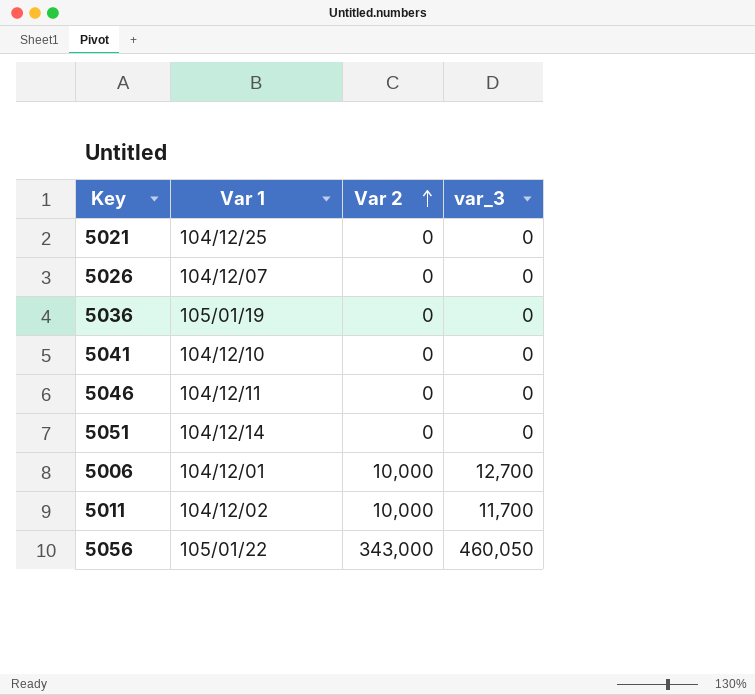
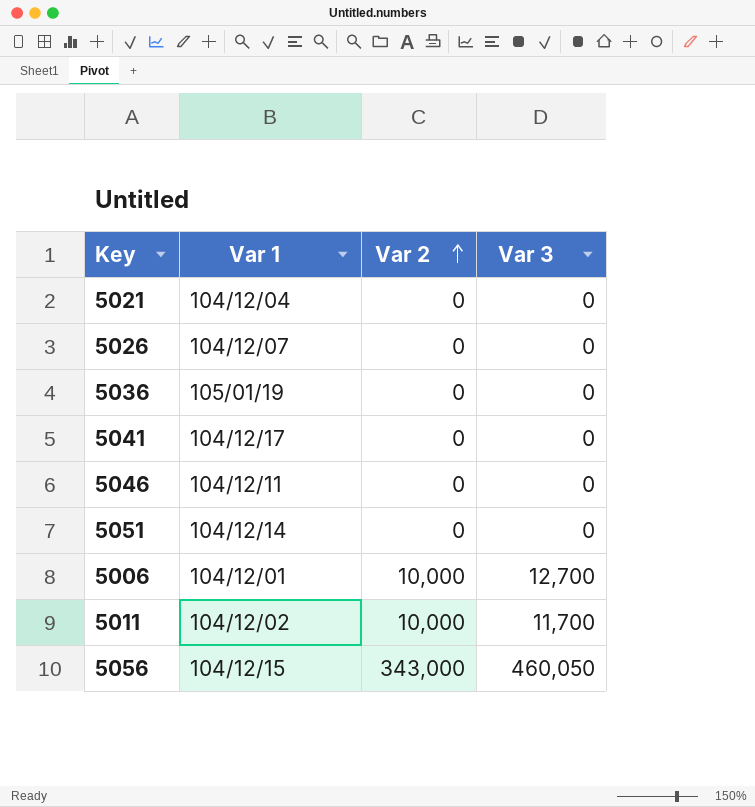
column name: var_3 -> Var 3
5021 | Var 1: 104/12/25 -> 104/12/04
5041 | Var 1: 104/12/10 -> 104/12/17
5056 | Var 1: 105/01/22 -> 104/12/15

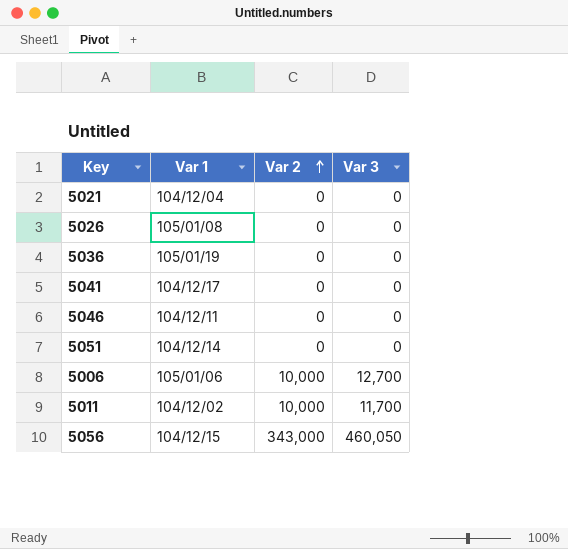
5026 | Var 1: 104/12/07 -> 105/01/08
5006 | Var 1: 104/12/01 -> 105/01/06

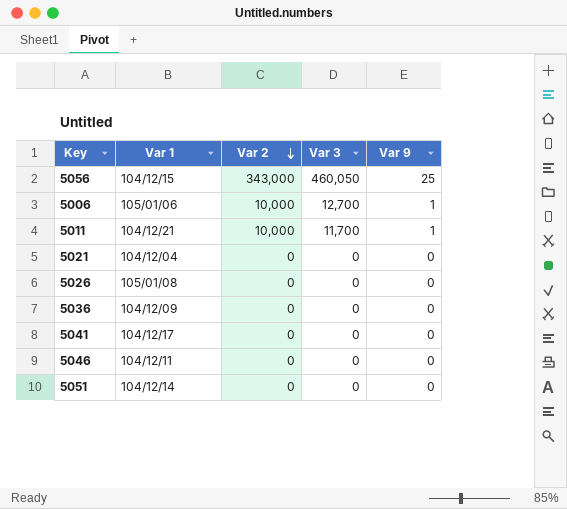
row order: Var 2 ascending -> Var 2 descending
column Var 9 | position: none -> 5
5011 | Var 1: 104/12/02 -> 104/12/21
5036 | Var 1: 105/01/19 -> 104/12/09

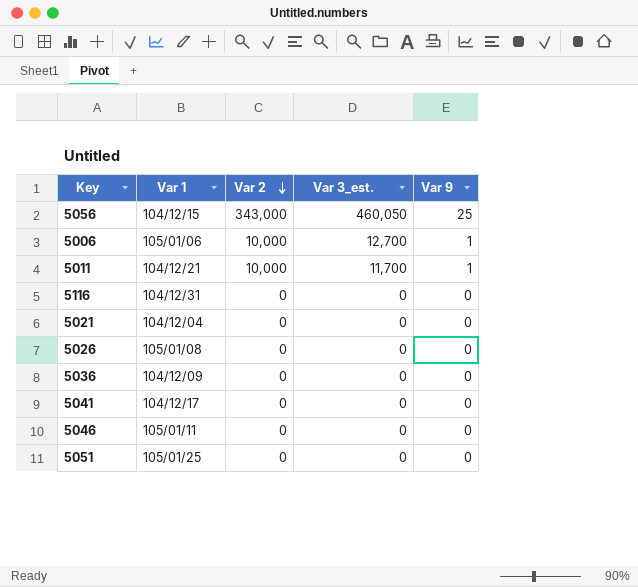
column name: Var 3 -> Var 3_est.
row 5116: none -> 104/12/31 | 0 | 0 | 0
5046 | Var 1: 104/12/11 -> 105/01/11
5051 | Var 1: 104/12/14 -> 105/01/25

